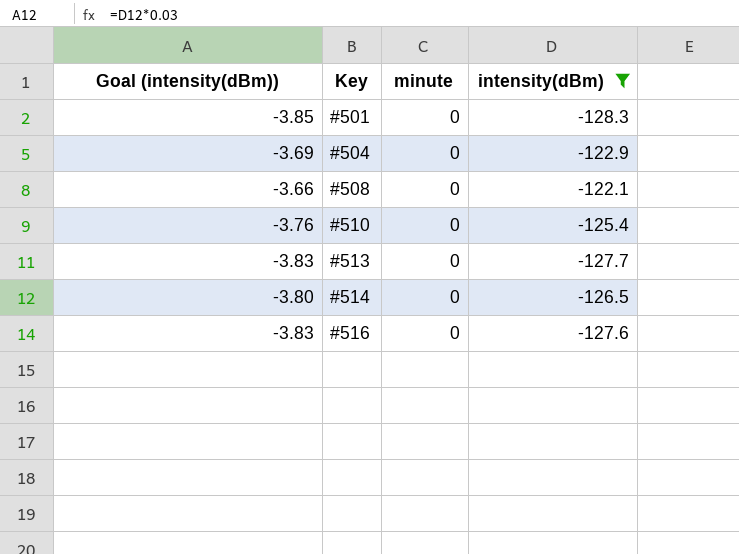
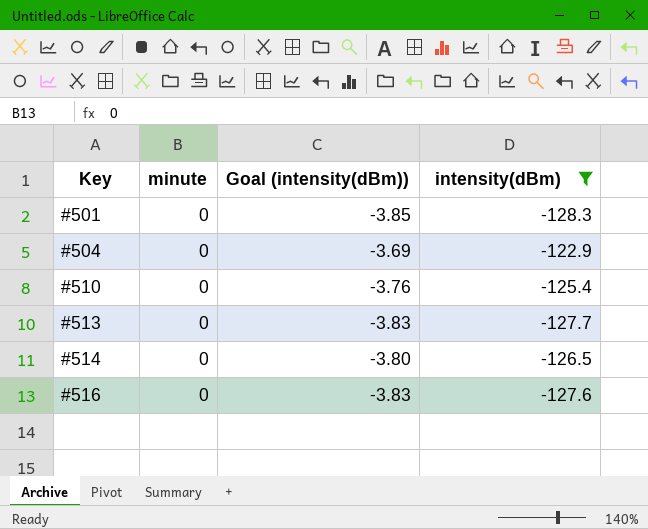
column Goal (intensity(dBm)) | position: 1 -> 3
row #508: -3.66 | 0 | -122.1 -> none

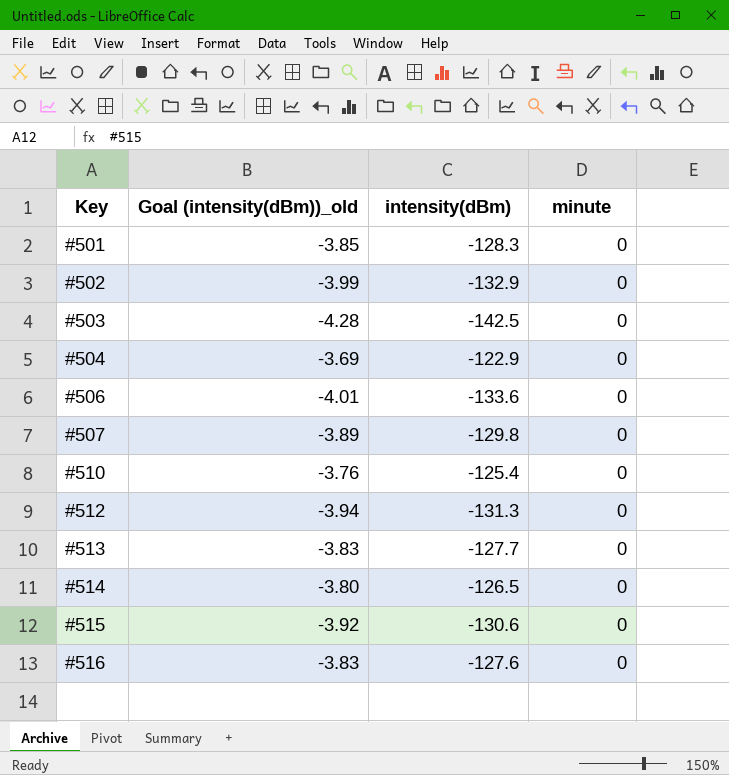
filter: intensity(dBm) >= -128.3 -> none
column name: Goal (intensity(dBm)) -> Goal (intensity(dBm))_old
column minute | position: 2 -> 4

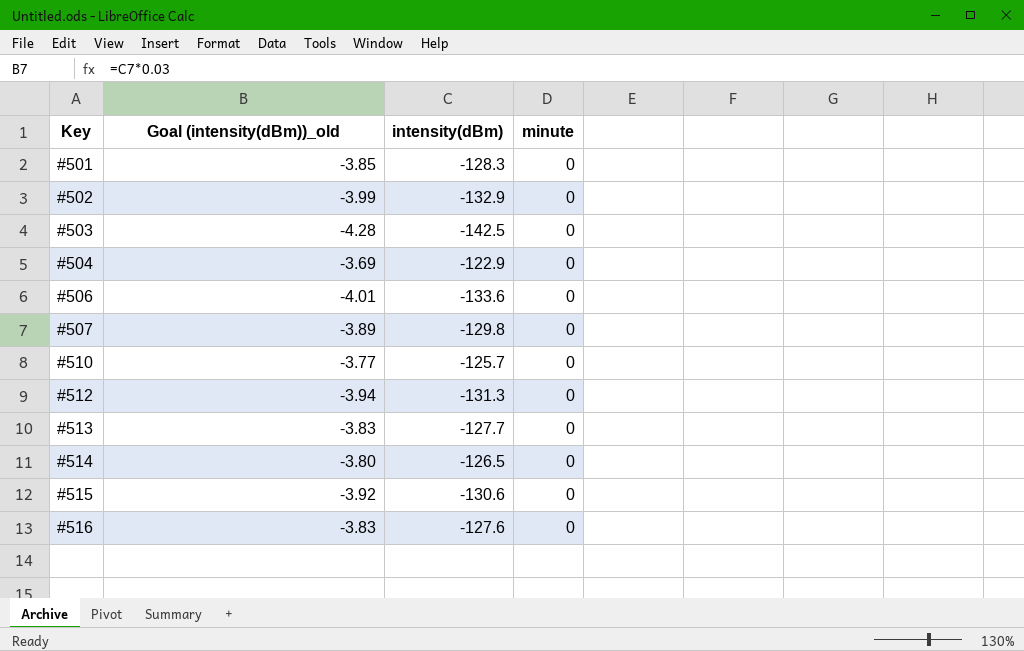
#510 | Goal (intensity(dBm))_old: -3.76 -> -3.77
#510 | intensity(dBm): -125.4 -> -125.7

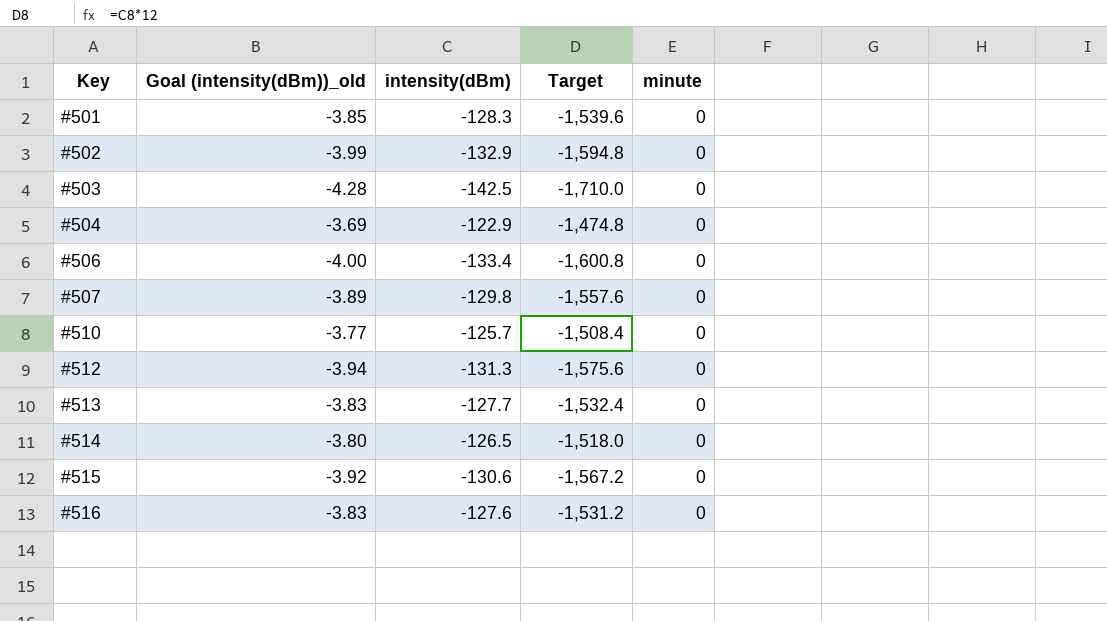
column Target | formula: none -> [intensity(dBm)] * 12
#506 | Goal (intensity(dBm))_old: -4.01 -> -4.00
#506 | intensity(dBm): -133.6 -> -133.4

